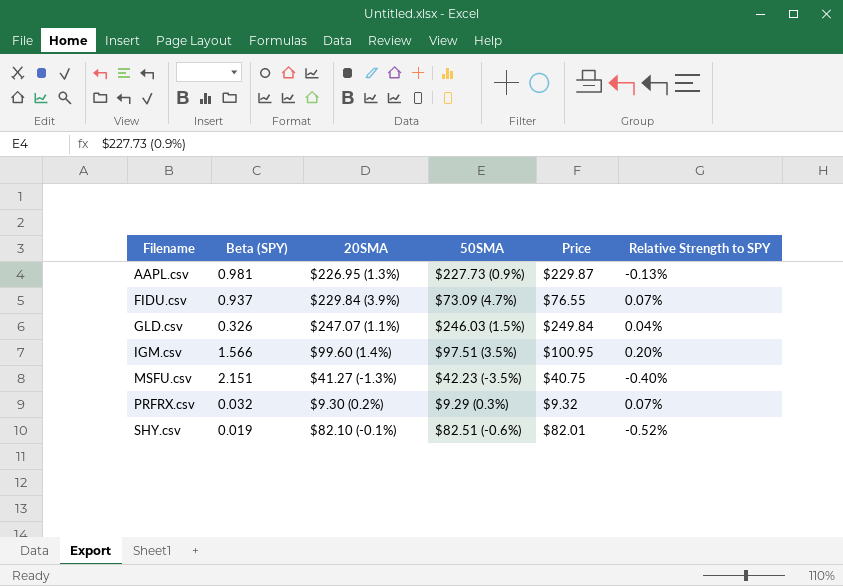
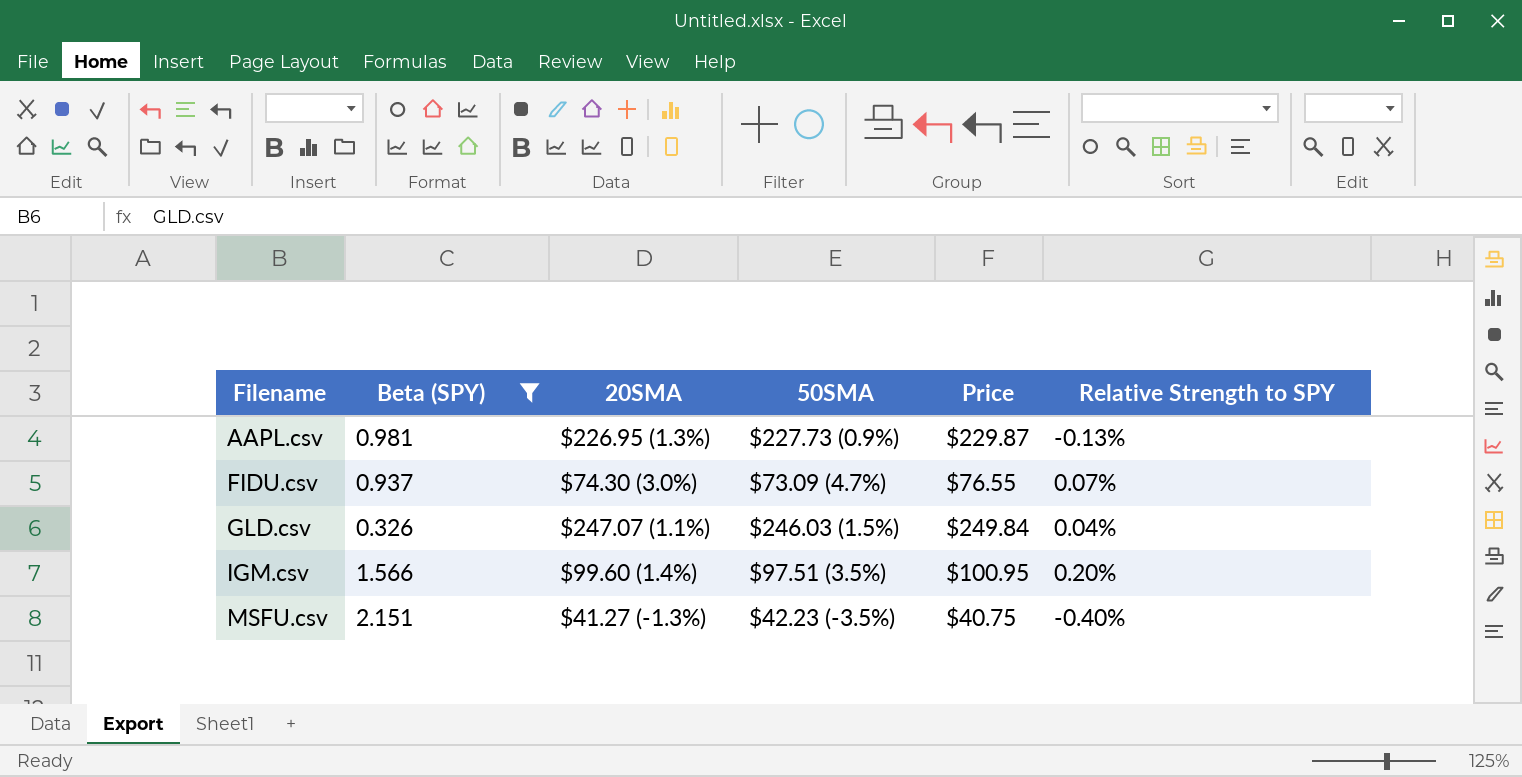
filter: none -> Beta (SPY) >= 0.326
FIDU.csv | 20SMA: $229.84 (3.9%) -> $74.30 (3.0%)

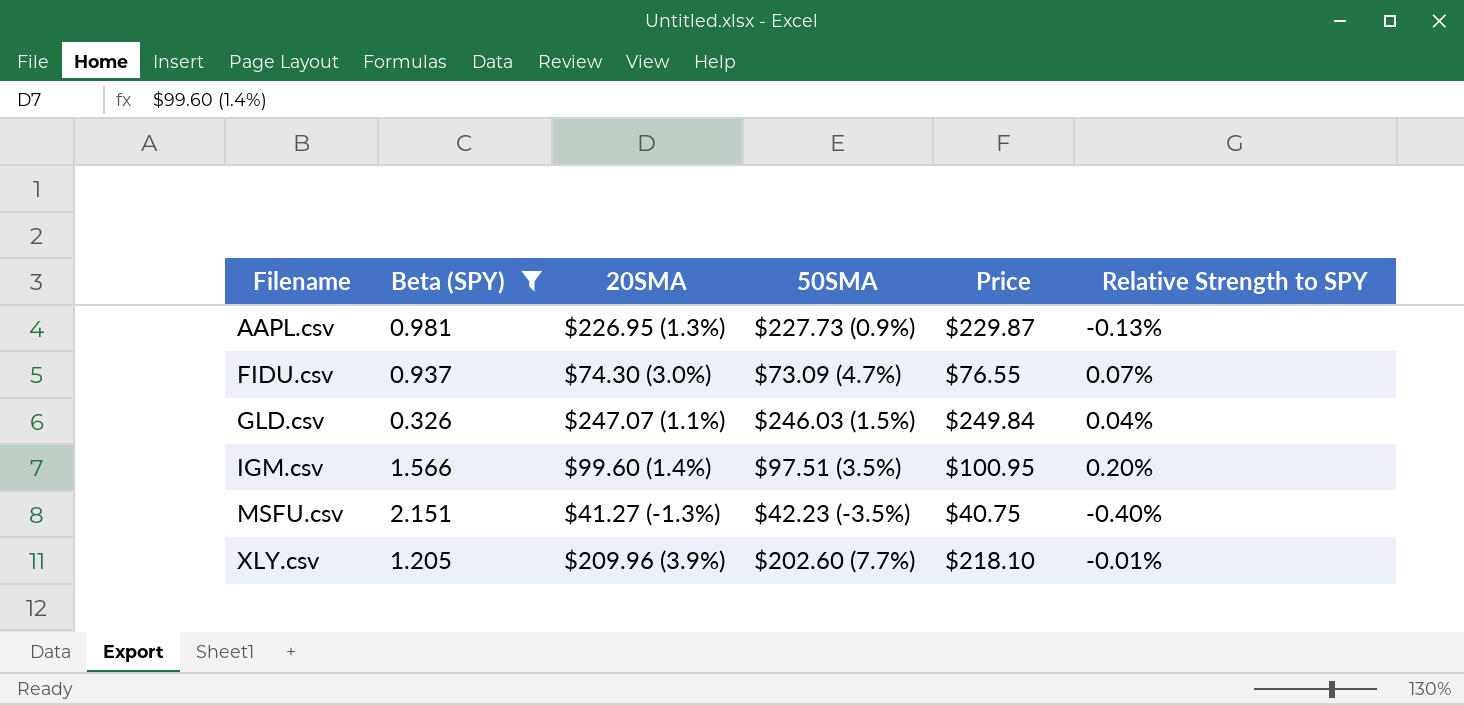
row XLY.csv: none -> 1.205 | $209.96 (3.9%) | $202.60 (7.7%) | $218.10 | -0.01%

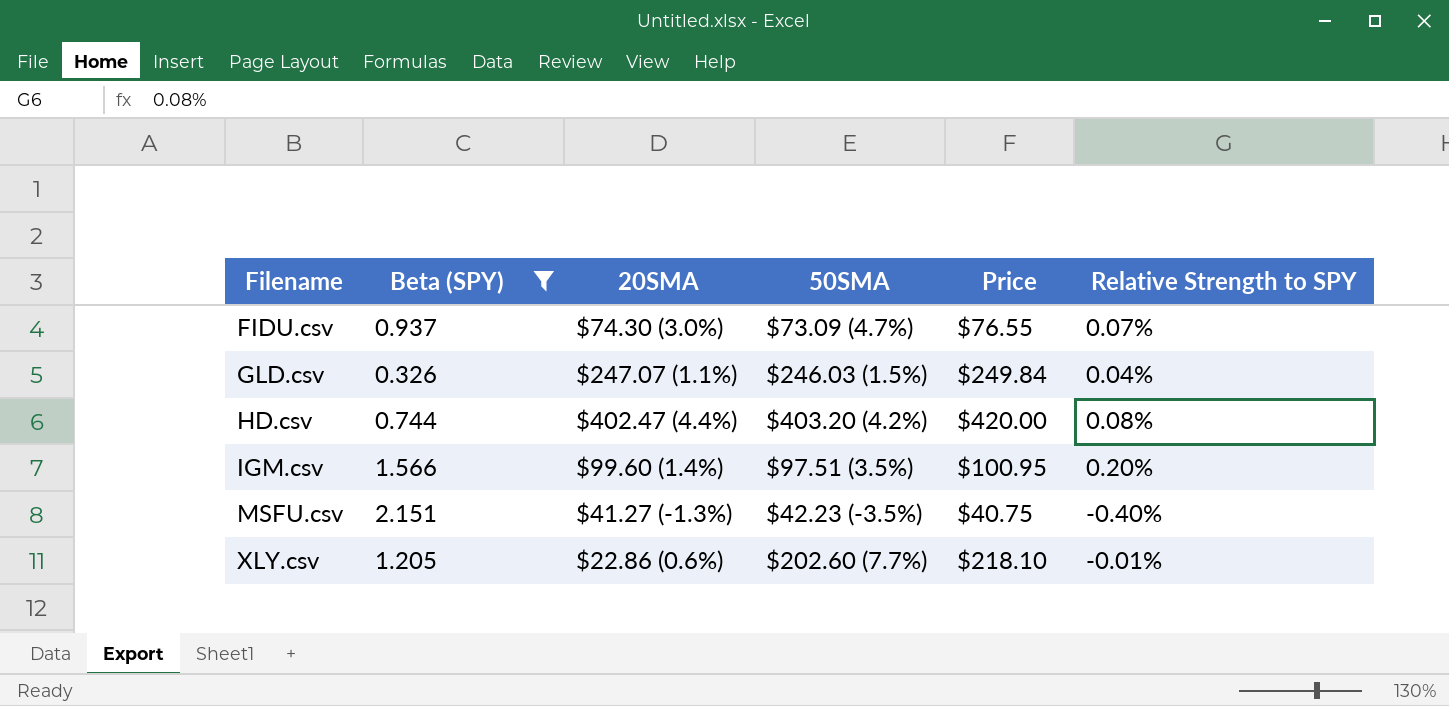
row AAPL.csv: 0.981 | $226.95 (1.3%) | $227.73 (0.9%) | $229.87 | -0.13% -> none
row HD.csv: none -> 0.744 | $402.47 (4.4%) | $403.20 (4.2%) | $420.00 | 0.08%
XLY.csv | 20SMA: $209.96 (3.9%) -> $22.86 (0.6%)

